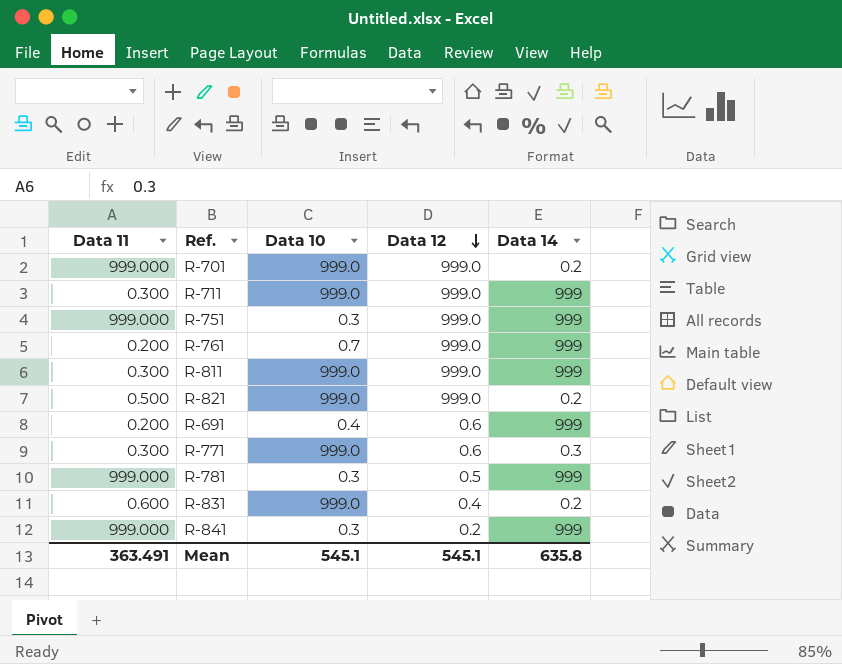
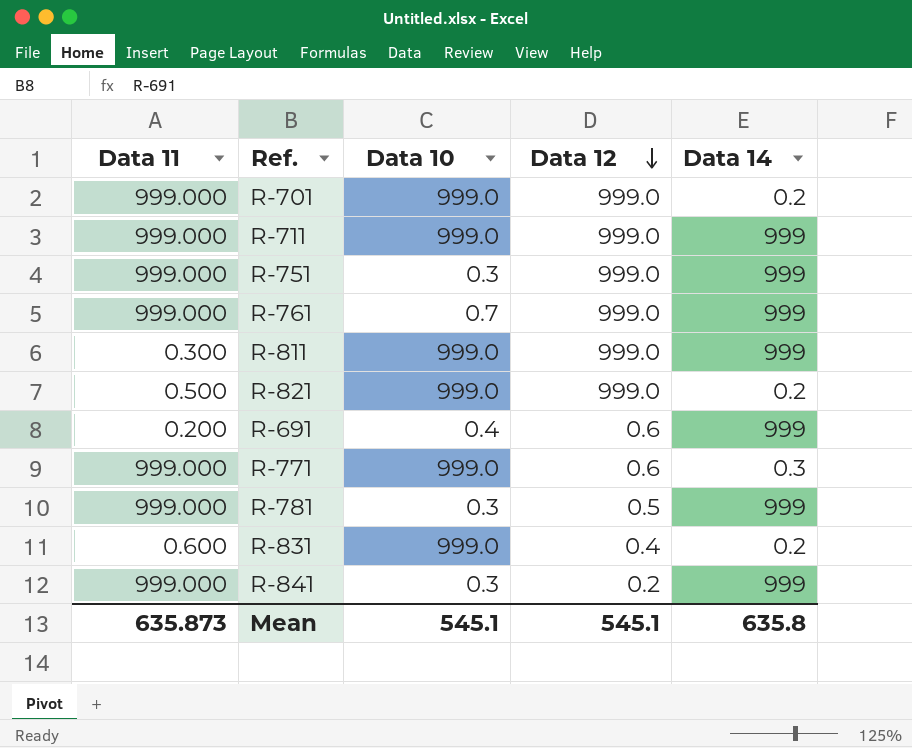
R-711 | Data 11: 0.300 -> 999.000
R-761 | Data 11: 0.200 -> 999.000
R-771 | Data 11: 0.300 -> 999.000
Mean | Data 11: 363.491 -> 635.873

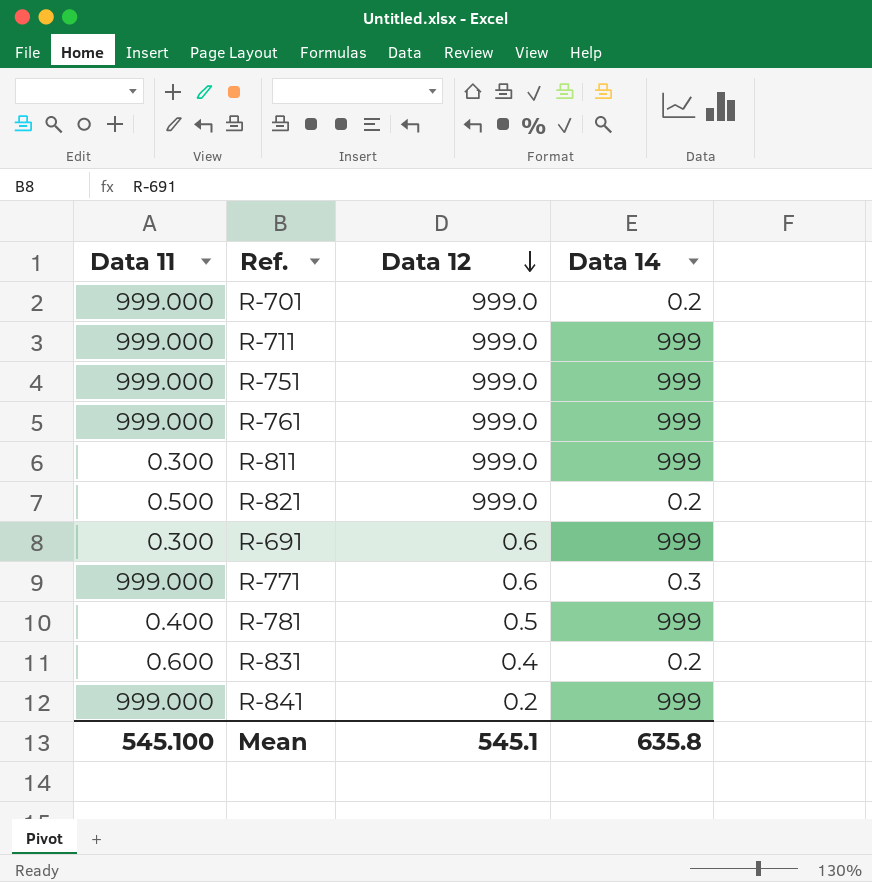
column Data 10 | position: 3 -> none
R-691 | Data 11: 0.200 -> 0.300
R-781 | Data 11: 999.000 -> 0.400
Mean | Data 11: 635.873 -> 545.100

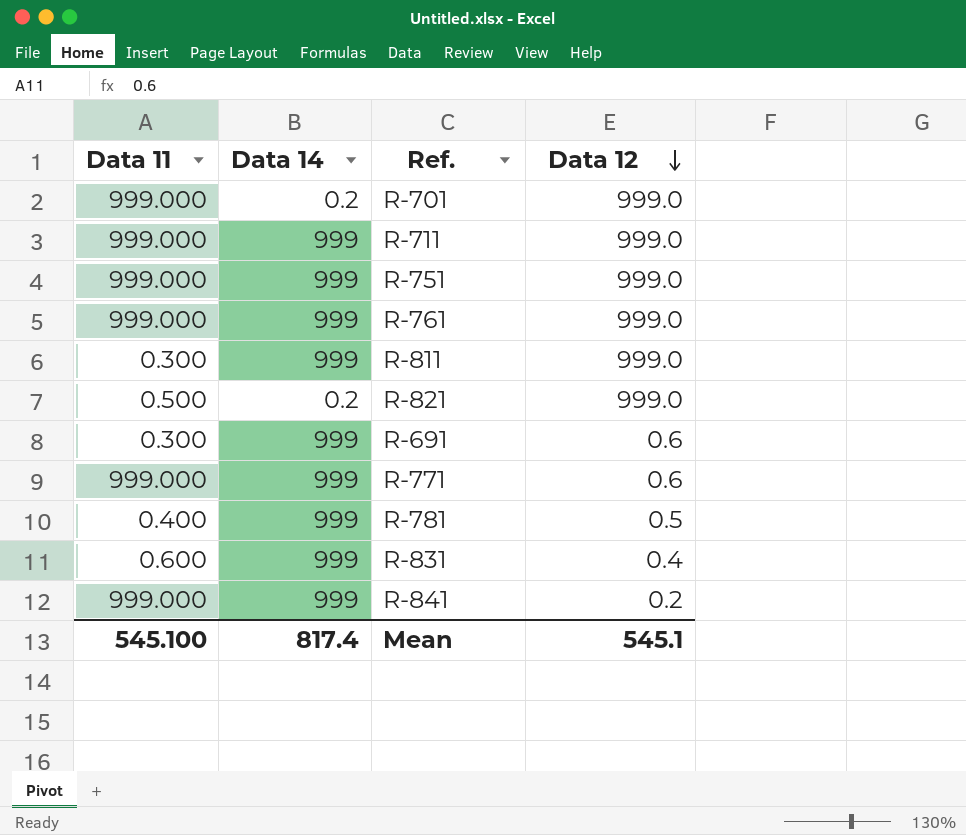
column Data 14 | position: 4 -> 2
R-771 | Data 14: 0.3 -> 999
R-831 | Data 14: 0.2 -> 999
Mean | Data 14: 635.8 -> 817.4

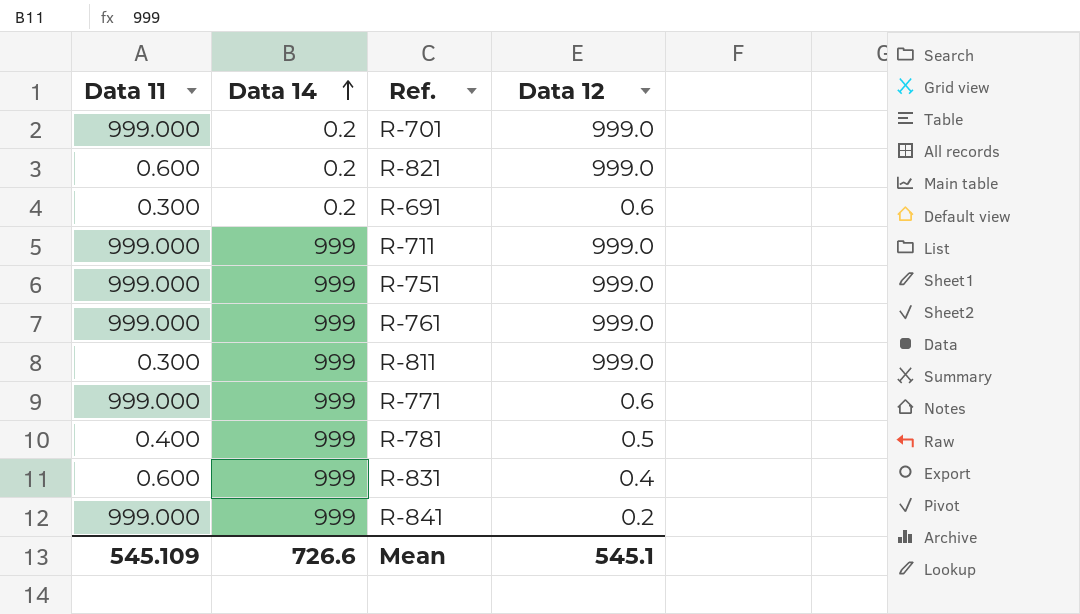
row order: Data 12 descending -> Data 14 ascending
R-821 | Data 11: 0.500 -> 0.600
R-691 | Data 14: 999 -> 0.2
Mean | Data 11: 545.100 -> 545.109
Mean | Data 14: 817.4 -> 726.6

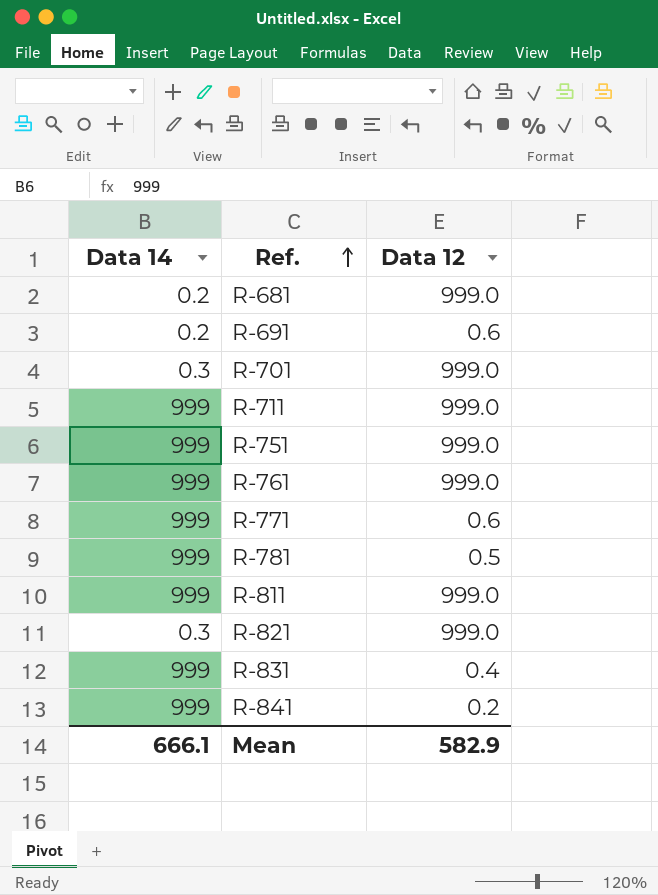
row order: Data 14 ascending -> Ref. ascending
column Data 11 | position: 1 -> none
row R-681: none -> 0.2 | 999.0
R-701 | Data 14: 0.2 -> 0.3
R-821 | Data 14: 0.2 -> 0.3
Mean | Data 14: 726.6 -> 666.1
Mean | Data 12: 545.1 -> 582.9

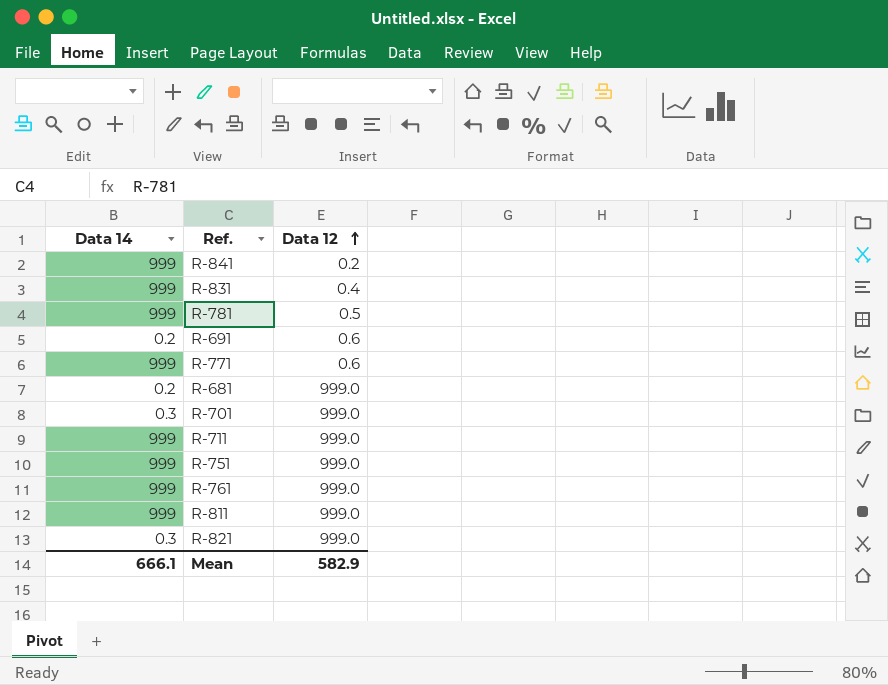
row order: Ref. ascending -> Data 12 ascending

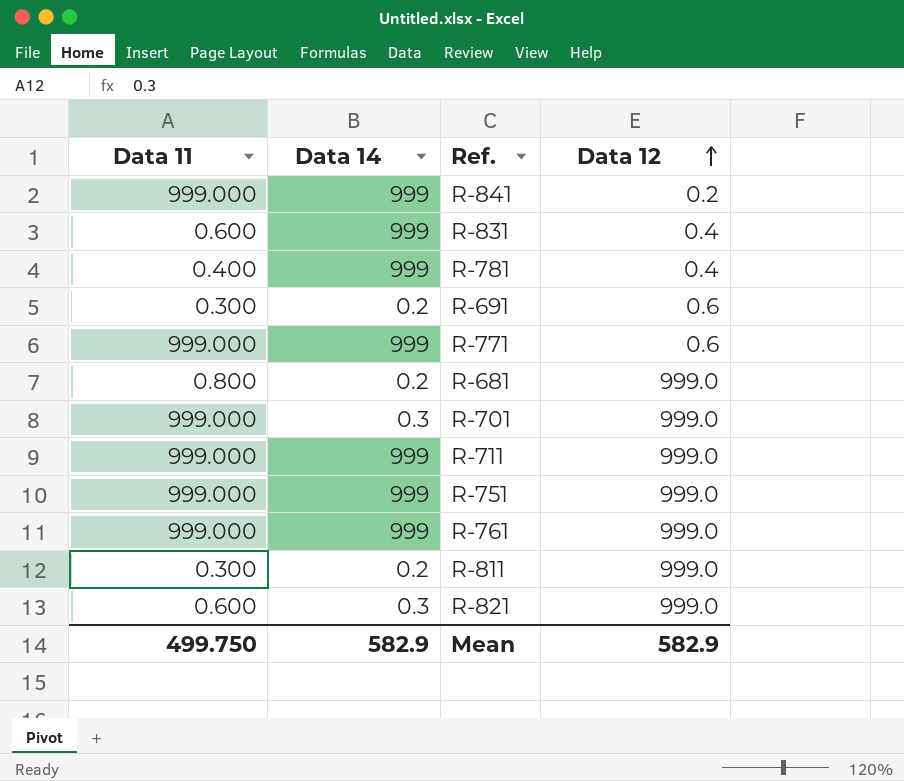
column Data 11 | position: none -> 1
R-781 | Data 12: 0.5 -> 0.4
R-811 | Data 14: 999 -> 0.2
Mean | Data 14: 666.1 -> 582.9

